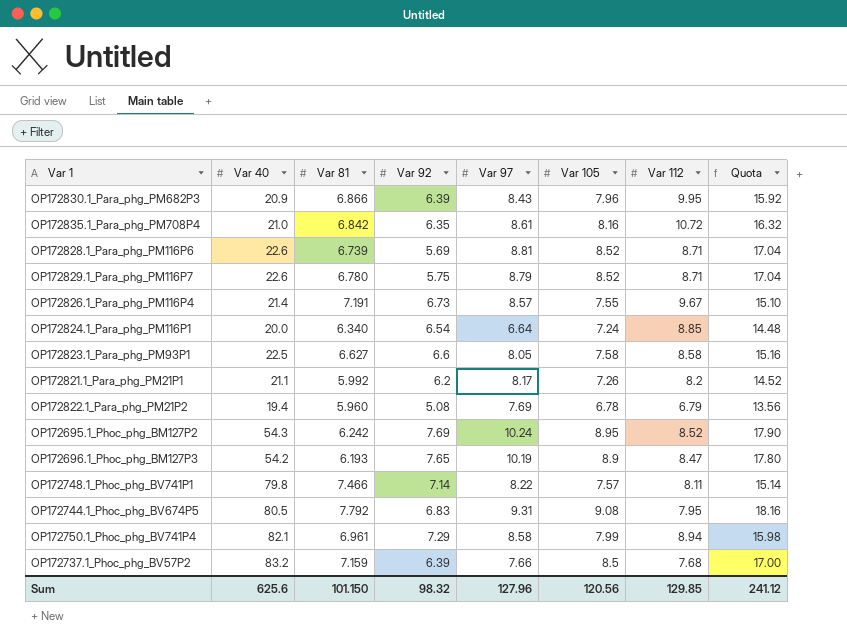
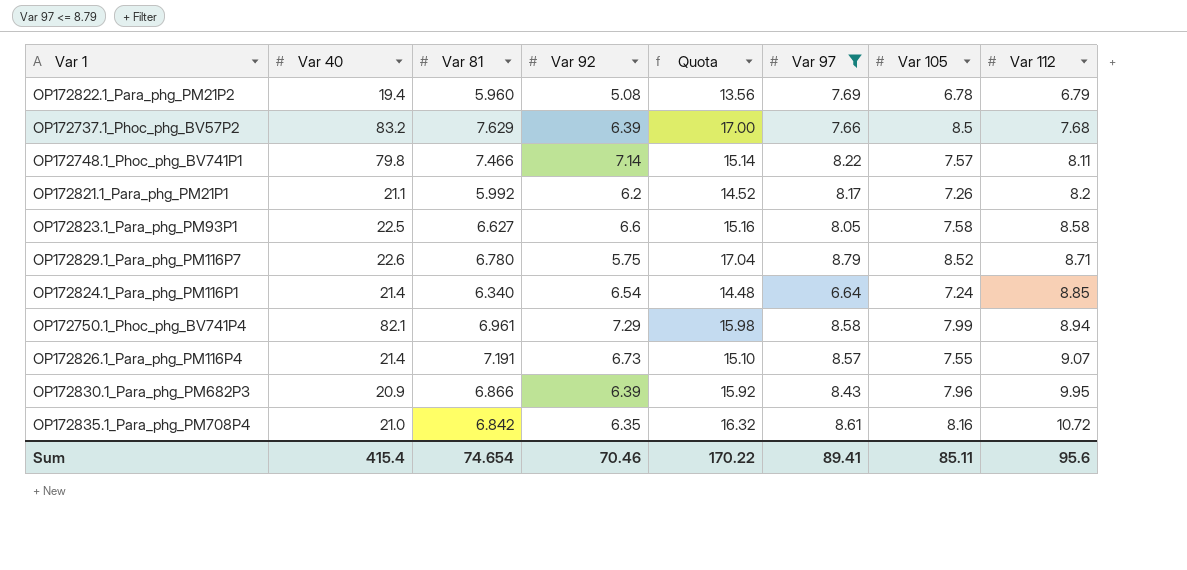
filter: none -> Var 97 <= 8.79
row order: none -> Var 112 ascending
column Quota | position: 8 -> 5
OP172737.1_Phoc_phg_BV57P2 | Var 81: 7.159 -> 7.629
OP172824.1_Para_phg_PM116P1 | Var 40: 20.0 -> 21.4
OP172826.1_Para_phg_PM116P4 | Var 112: 9.67 -> 9.07
Sum | Var 40: 625.6 -> 415.4
Sum | Var 81: 101.150 -> 74.654
Sum | Var 92: 98.32 -> 70.46
Sum | Quota: 241.12 -> 170.22
Sum | Var 97: 127.96 -> 89.41
Sum | Var 105: 120.56 -> 85.11
Sum | Var 112: 129.85 -> 95.6

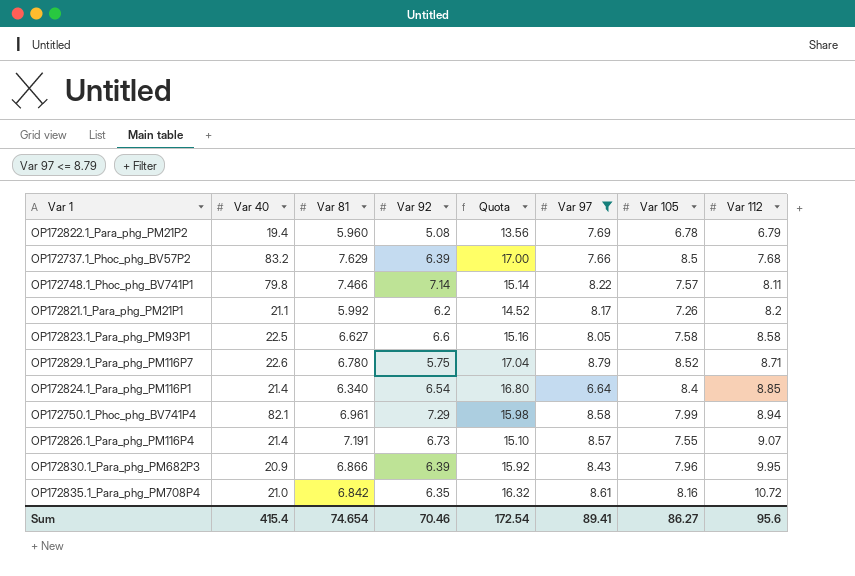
OP172824.1_Para_phg_PM116P1 | Quota: 14.48 -> 16.80
OP172824.1_Para_phg_PM116P1 | Var 105: 7.24 -> 8.4
Sum | Quota: 170.22 -> 172.54
Sum | Var 105: 85.11 -> 86.27

